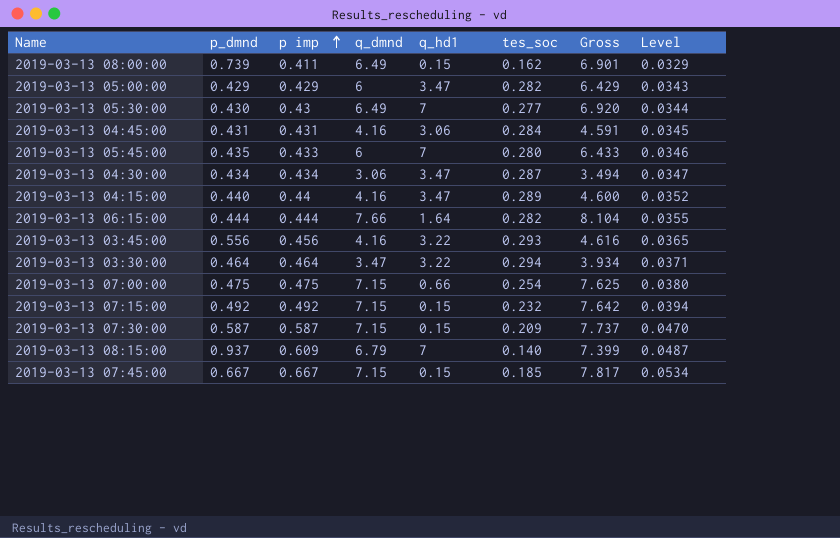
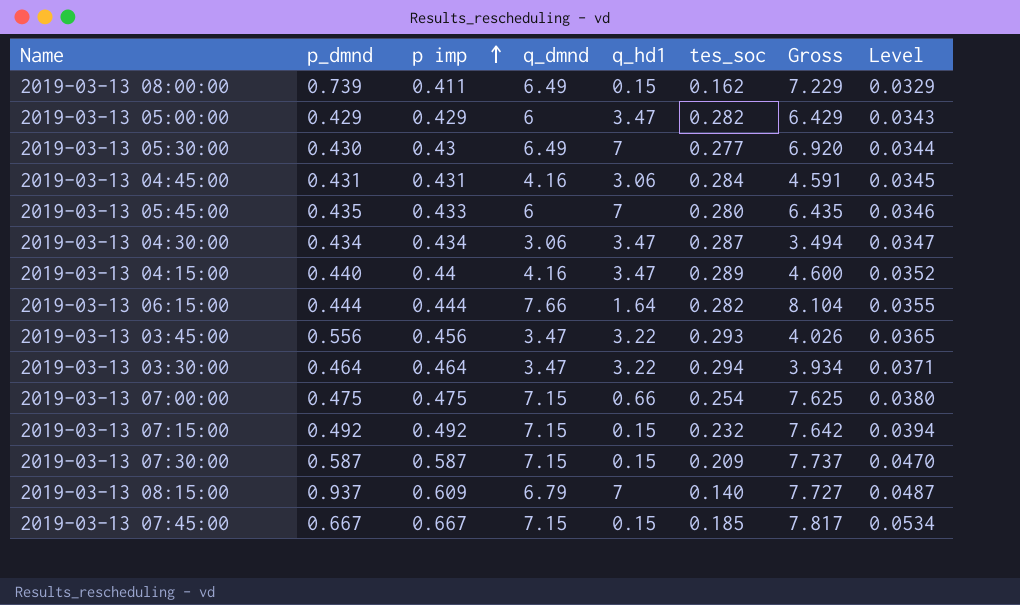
column Gross | formula: [p imp] + [q_dmnd] -> [p_dmnd] + [q_dmnd]
2019-03-13 03:45:00 | q_dmnd: 4.16 -> 3.47

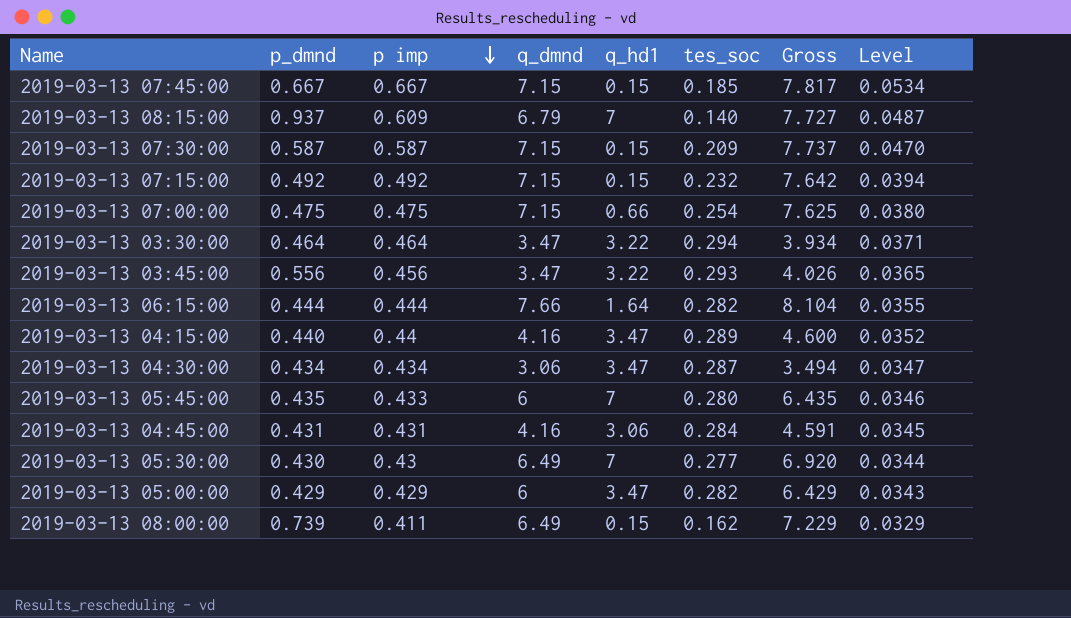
row order: p imp ascending -> p imp descending

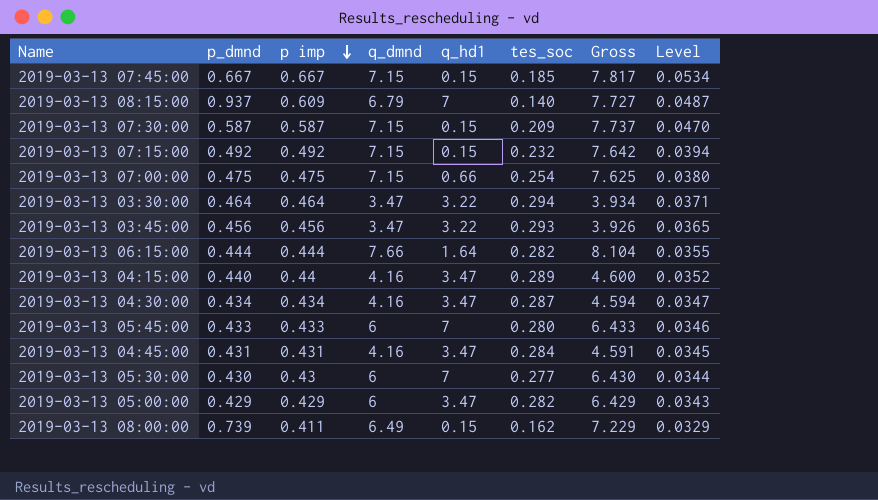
2019-03-13 03:45:00 | p_dmnd: 0.556 -> 0.456
2019-03-13 03:45:00 | Gross: 4.026 -> 3.926
2019-03-13 04:30:00 | q_dmnd: 3.06 -> 4.16
2019-03-13 04:30:00 | Gross: 3.494 -> 4.594
2019-03-13 05:45:00 | p_dmnd: 0.435 -> 0.433
2019-03-13 05:45:00 | Gross: 6.435 -> 6.433
2019-03-13 04:45:00 | q_hd1: 3.06 -> 3.47
2019-03-13 05:30:00 | q_dmnd: 6.49 -> 6
2019-03-13 05:30:00 | Gross: 6.920 -> 6.430

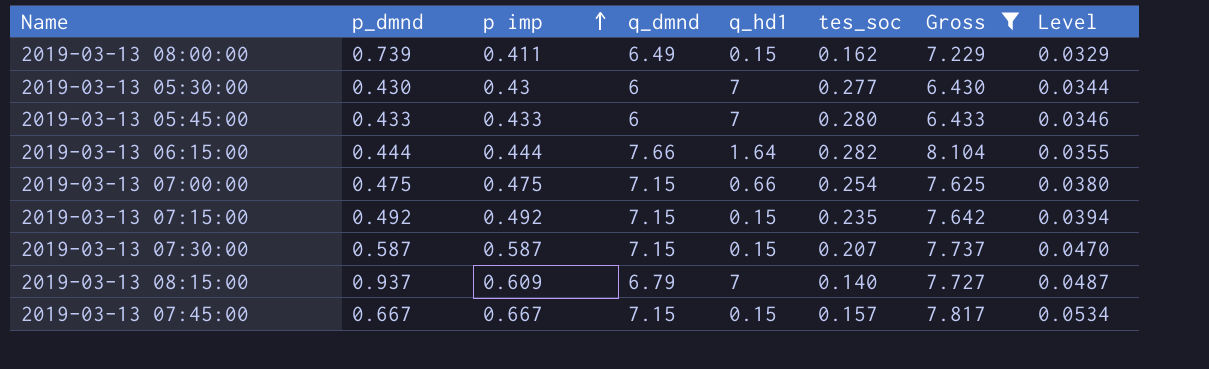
filter: none -> Gross >= 6.430
row order: p imp descending -> p imp ascending
2019-03-13 07:15:00 | tes_soc: 0.232 -> 0.235
2019-03-13 07:30:00 | tes_soc: 0.209 -> 0.207
2019-03-13 07:45:00 | tes_soc: 0.185 -> 0.157

